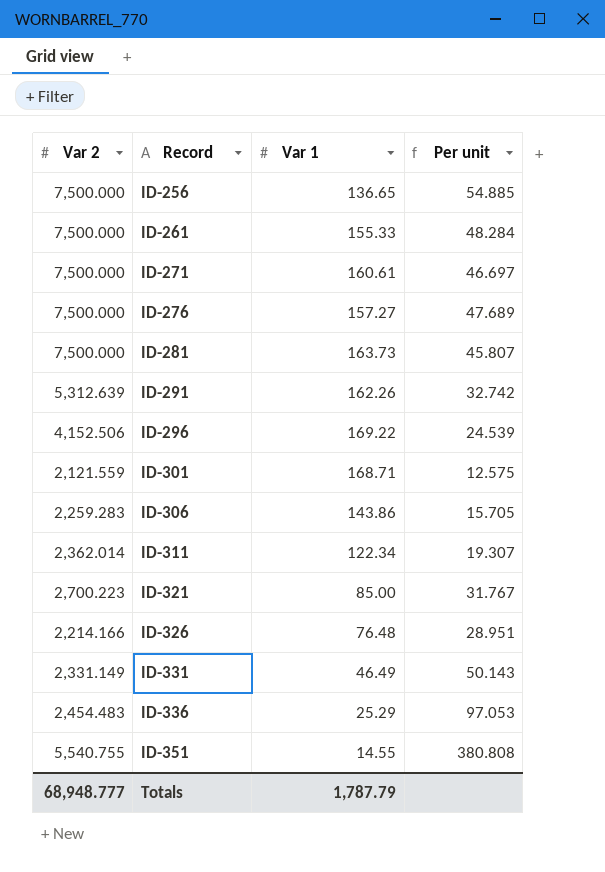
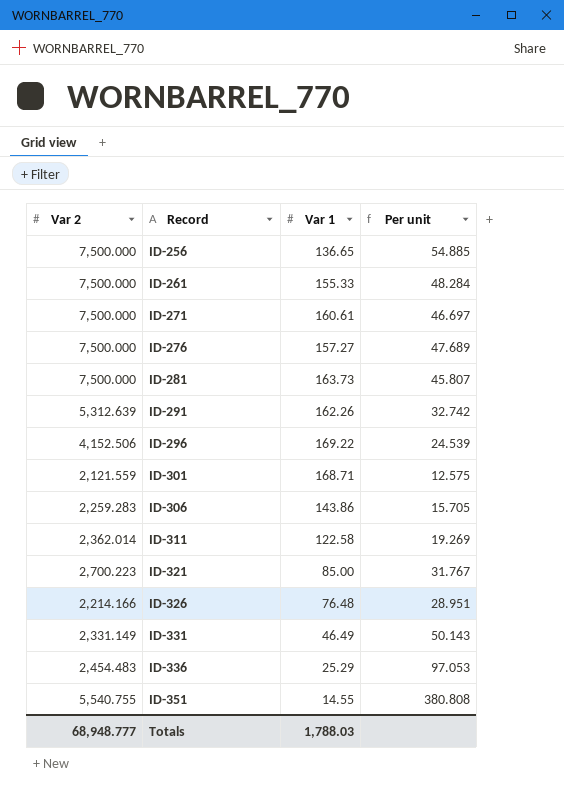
ID-311 | Var 1: 122.34 -> 122.58
ID-311 | Per unit: 19.307 -> 19.269
Totals | Var 1: 1,787.79 -> 1,788.03

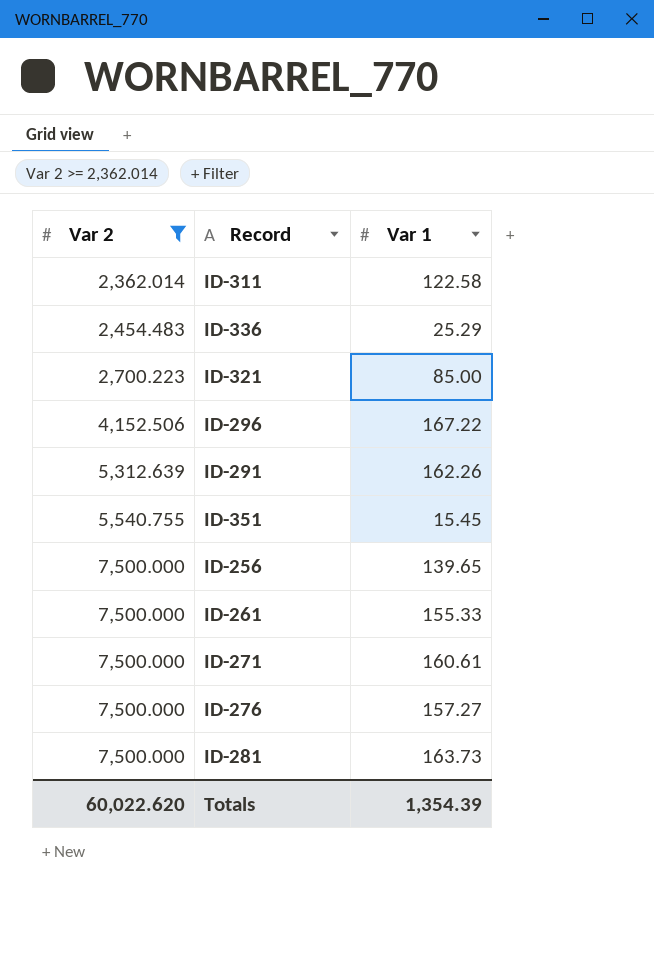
filter: none -> Var 2 >= 2,362.014
row order: Record ascending -> Var 2 ascending
column Per unit | formula: [Var 2] / [Var 1] -> none
ID-296 | Var 1: 169.22 -> 167.22
ID-351 | Var 1: 14.55 -> 15.45
ID-256 | Var 1: 136.65 -> 139.65
Totals | Var 2: 68,948.777 -> 60,022.620
Totals | Var 1: 1,788.03 -> 1,354.39

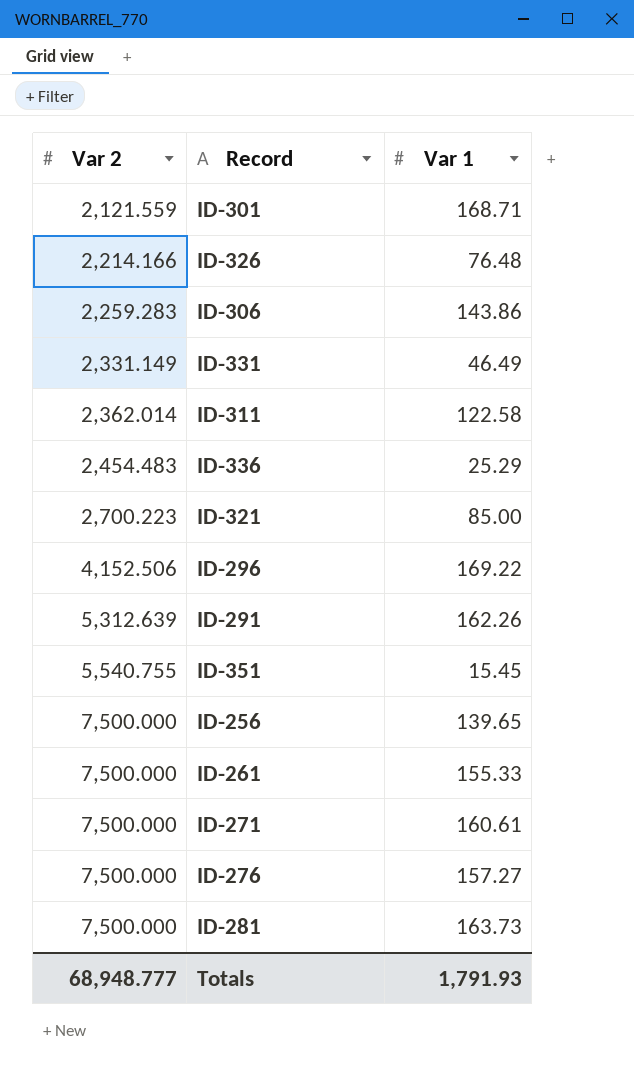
filter: Var 2 >= 2,362.014 -> none
ID-296 | Var 1: 167.22 -> 169.22
Totals | Var 2: 60,022.620 -> 68,948.777
Totals | Var 1: 1,354.39 -> 1,791.93

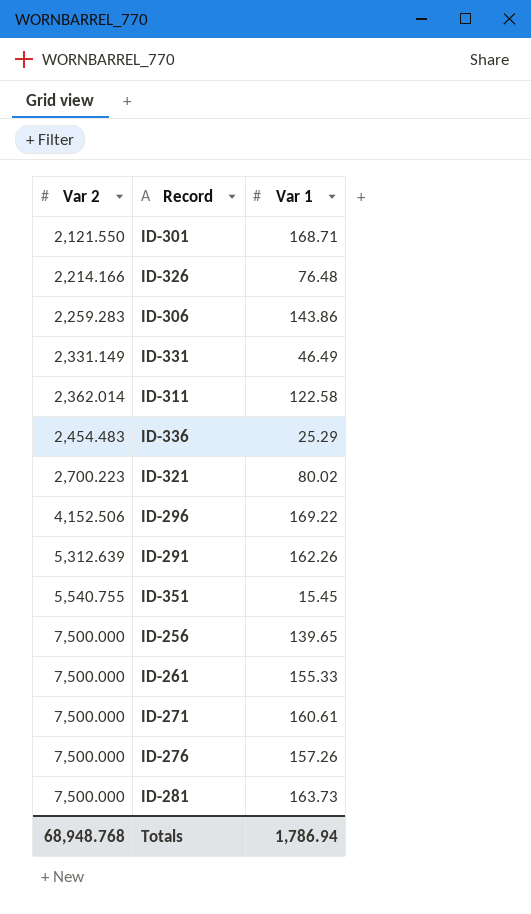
ID-301 | Var 2: 2,121.559 -> 2,121.550
ID-321 | Var 1: 85.00 -> 80.02
ID-276 | Var 1: 157.27 -> 157.26
Totals | Var 2: 68,948.777 -> 68,948.768
Totals | Var 1: 1,791.93 -> 1,786.94

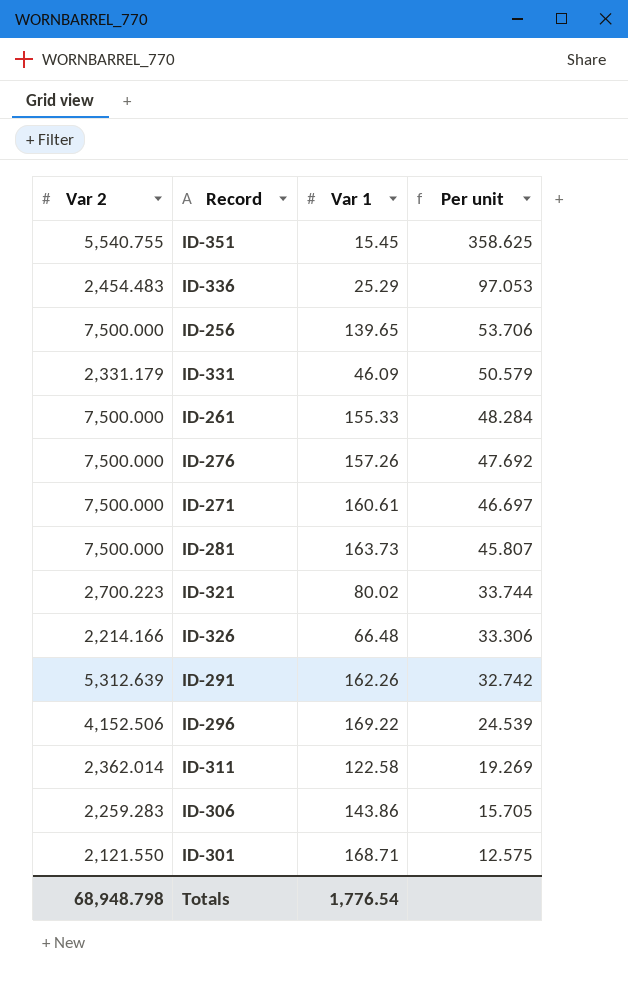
row order: Var 2 ascending -> Per unit descending
column Per unit | formula: none -> [Var 2] / [Var 1]
ID-331 | Var 2: 2,331.149 -> 2,331.179
ID-331 | Var 1: 46.49 -> 46.09
ID-326 | Var 1: 76.48 -> 66.48
Totals | Var 2: 68,948.768 -> 68,948.798
Totals | Var 1: 1,786.94 -> 1,776.54

